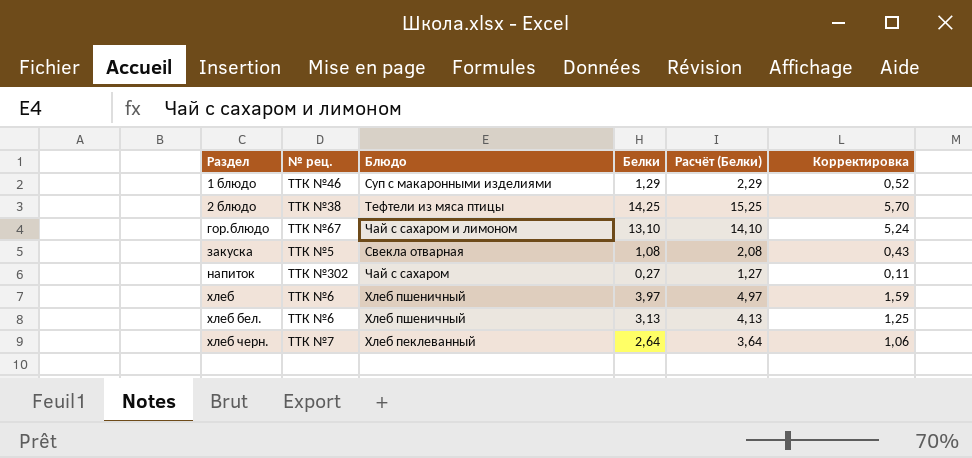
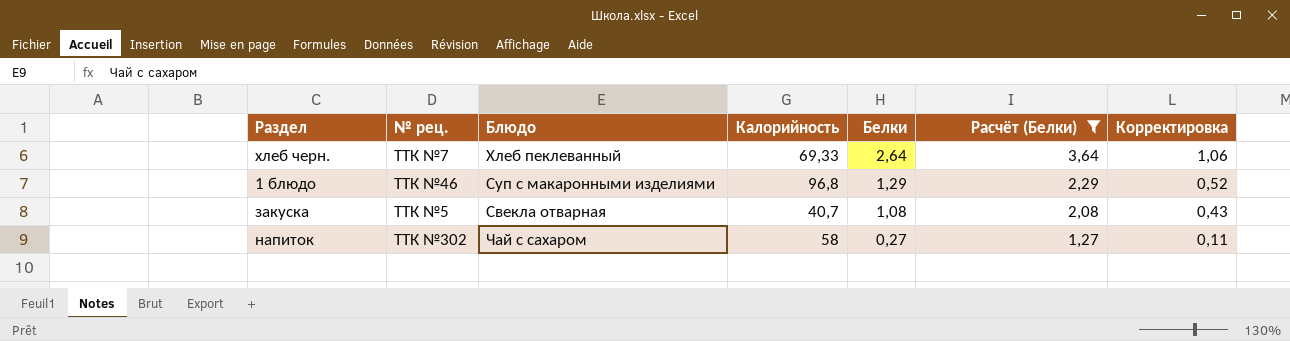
filter: none -> Расчёт (Белки) <= 3,64
row order: Раздел ascending -> Белки descending
column Калорийность | position: none -> 4

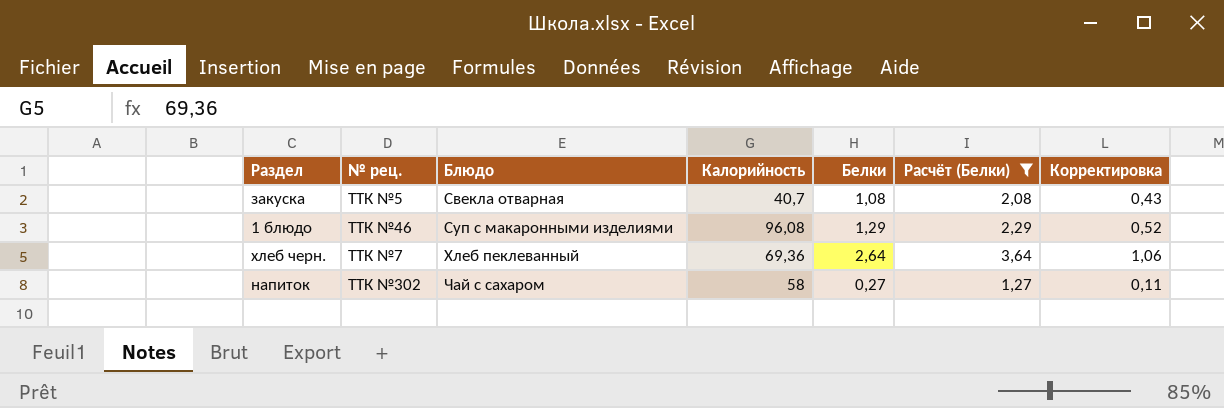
row order: Белки descending -> Блюдо ascending
1 блюдо | Калорийность: 96,8 -> 96,08
хлеб черн. | Калорийность: 69,33 -> 69,36

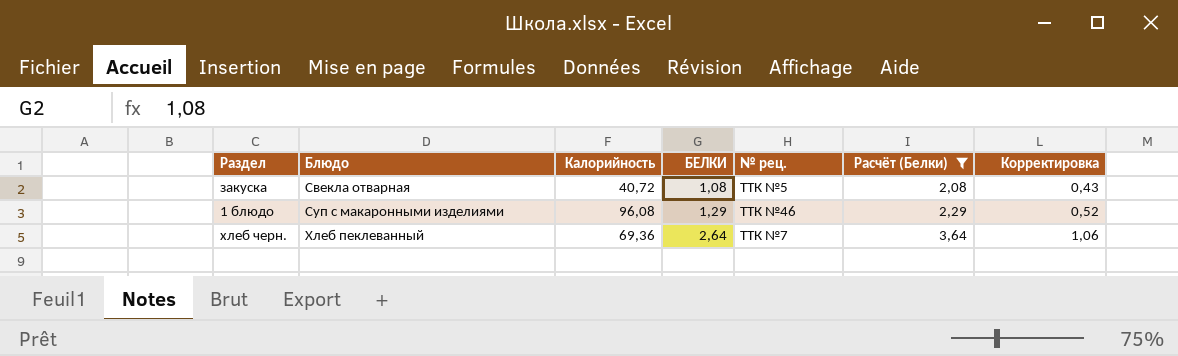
column name: Белки -> БЕЛКИ
column № рец. | position: 2 -> 5
row напиток: ТТК №302 | Чай с сахаром | 58 | 0,27 | 1,27 | 0,11 -> none
закуска | Калорийность: 40,7 -> 40,72

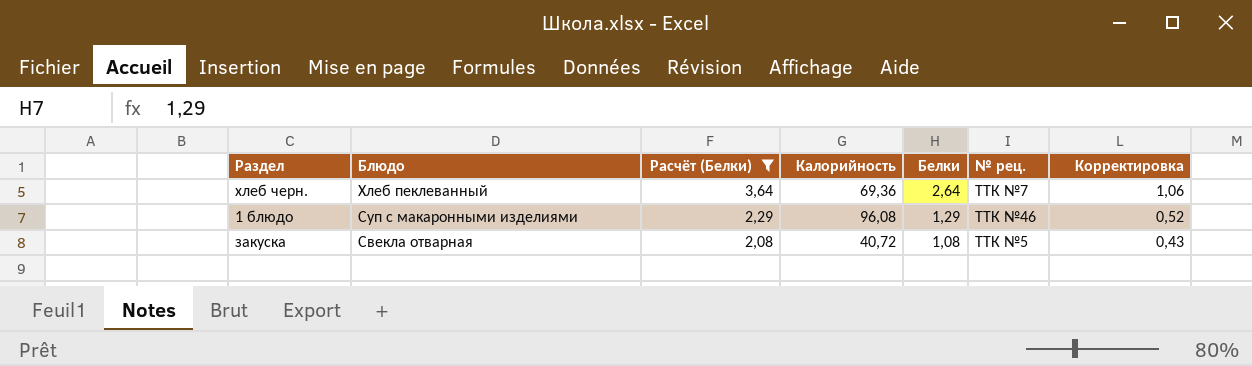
row order: Блюдо ascending -> Блюдо descending
column Расчёт (Белки) | position: 6 -> 3
column name: БЕЛКИ -> Белки

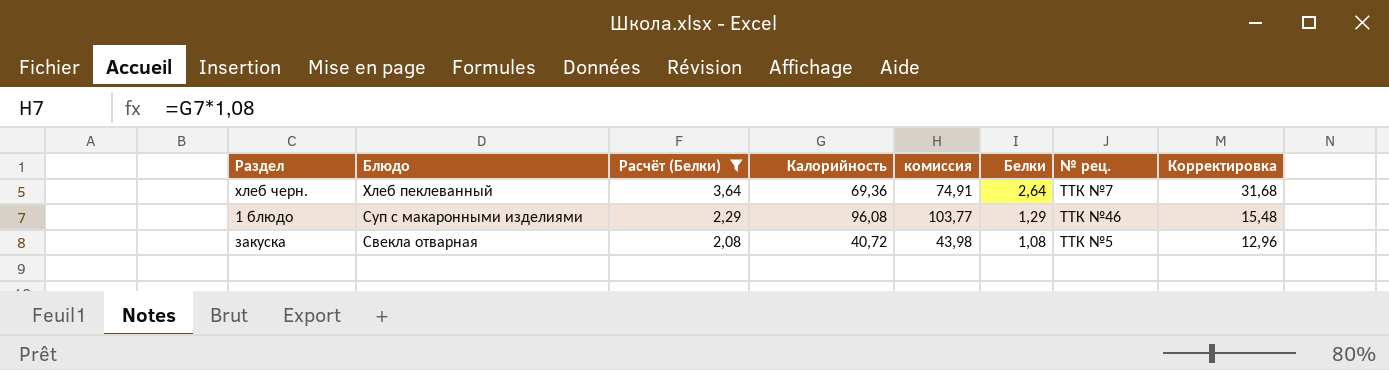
column комиссия | formula: none -> [Калорийность] * 1,08
column Корректировка | formula: [Белки] * 0,4 -> [Белки] * 12

